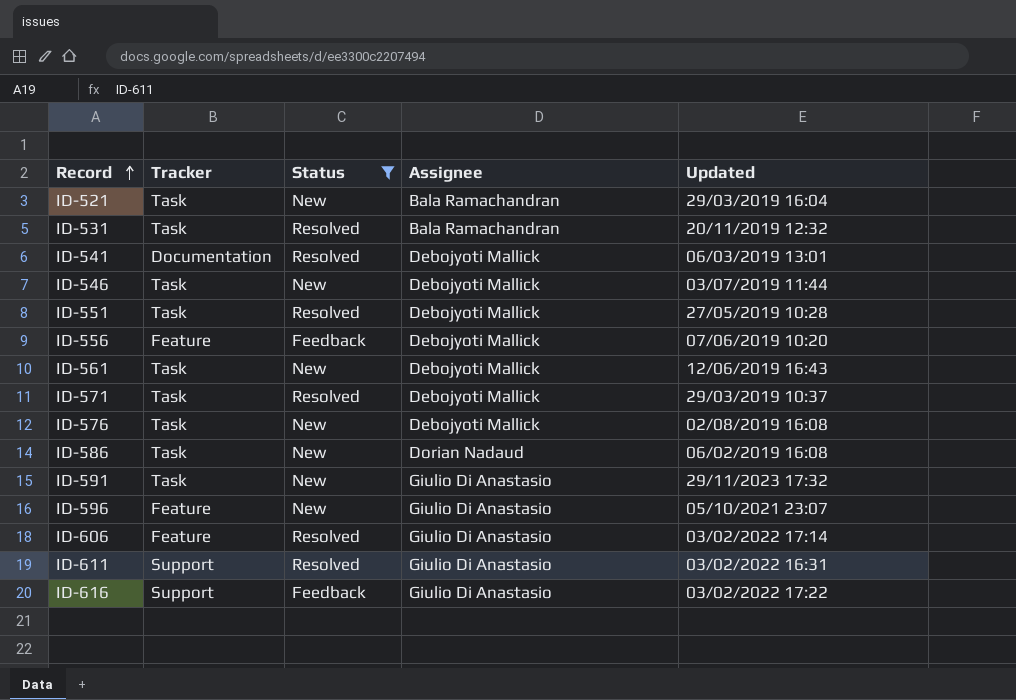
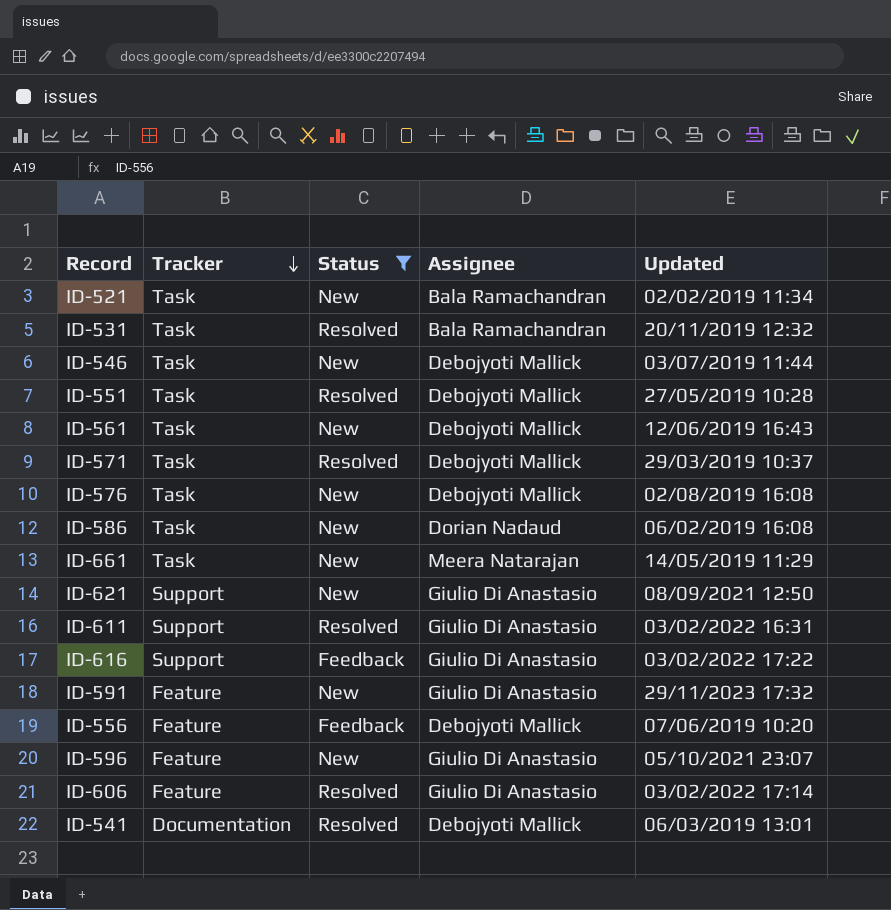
row order: Record ascending -> Tracker descending
ID-521 | Updated: 29/03/2019 16:04 -> 02/02/2019 11:34
row ID-661: none -> Task | New | Meera Natarajan | 14/05/2019 11:29
row ID-621: none -> Support | New | Giulio Di Anastasio | 08/09/2021 12:50
ID-591 | Tracker: Task -> Feature

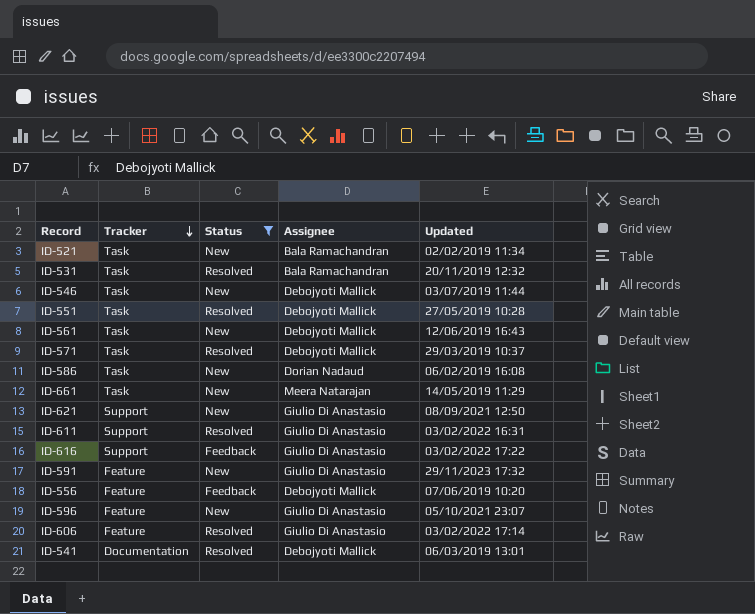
row ID-576: Task | New | Debojyoti Mallick | 02/08/2019 16:08 -> none

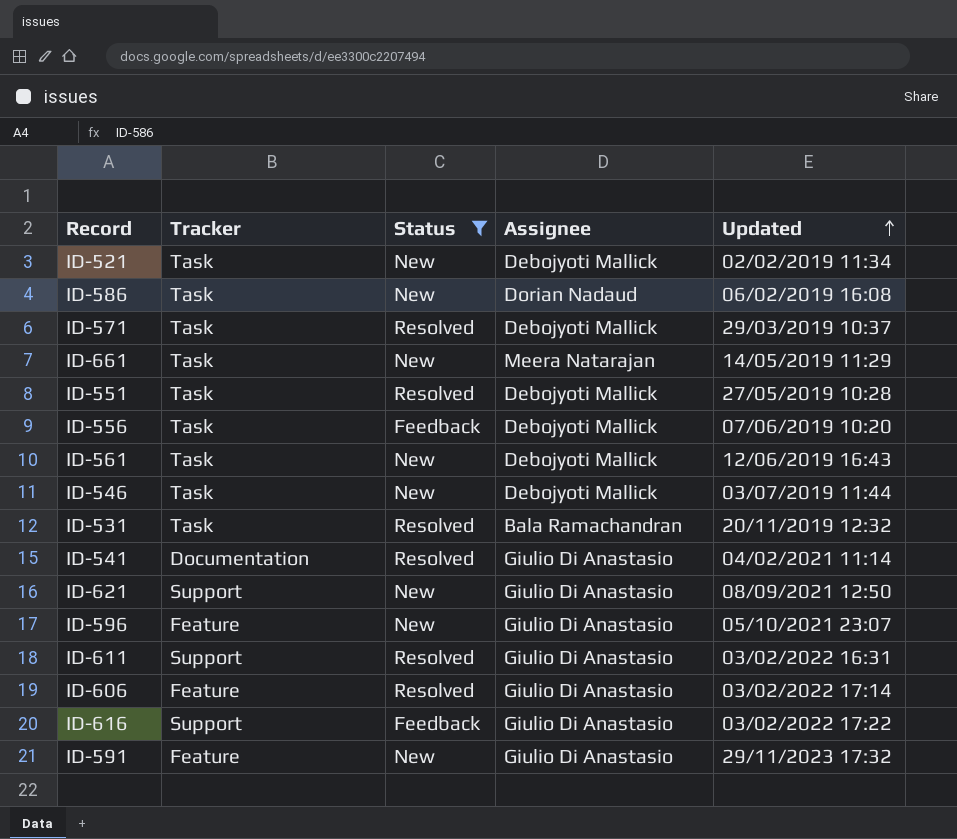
row order: Tracker descending -> Updated ascending
ID-521 | Assignee: Bala Ramachandran -> Debojyoti Mallick
ID-556 | Tracker: Feature -> Task
ID-541 | Assignee: Debojyoti Mallick -> Giulio Di Anastasio
ID-541 | Updated: 06/03/2019 13:01 -> 04/02/2021 11:14

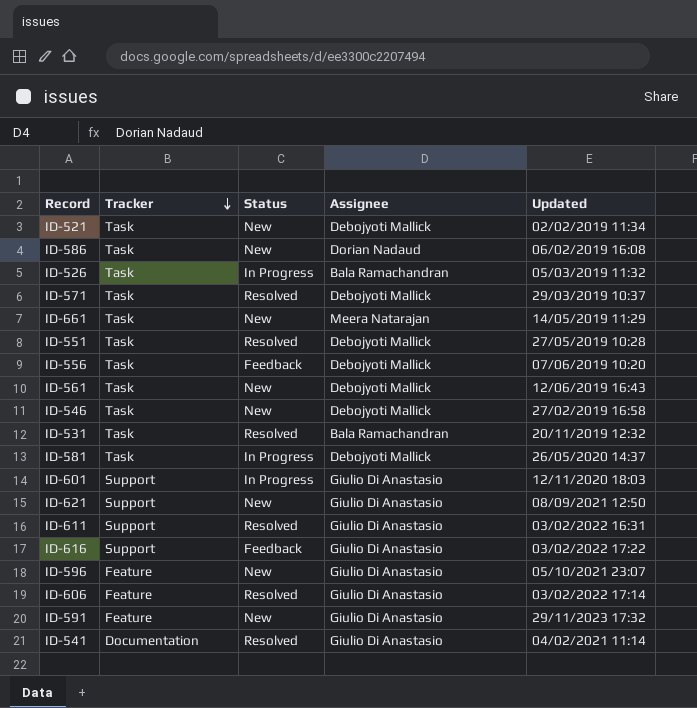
filter: Status != In Progress -> none
row order: Updated ascending -> Tracker descending
ID-546 | Updated: 03/07/2019 11:44 -> 27/02/2019 16:58

